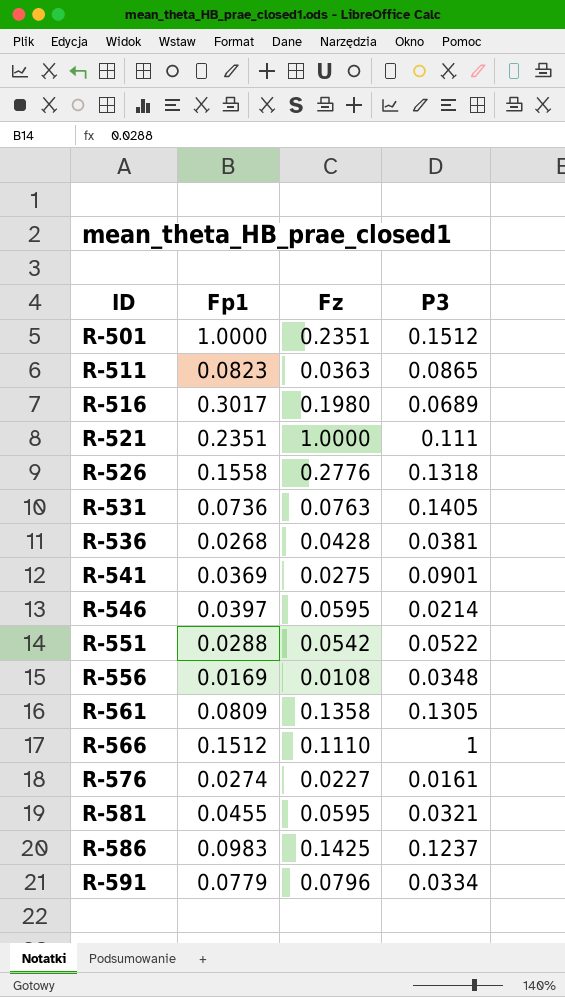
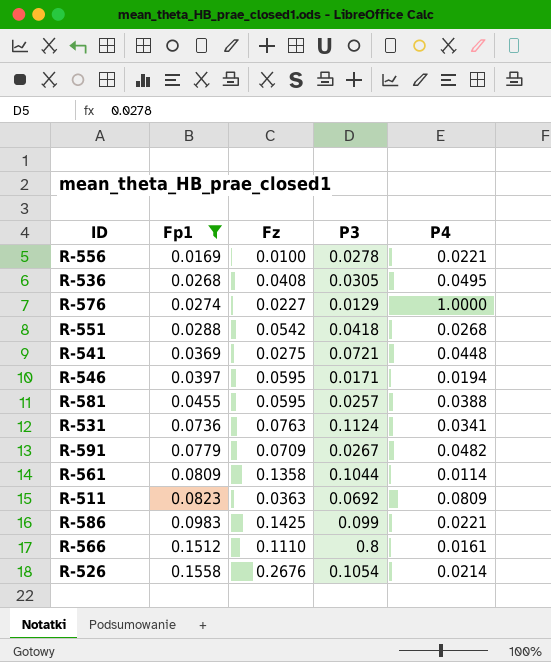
filter: none -> Fp1 <= 0.1558
row order: ID ascending -> Fp1 ascending
column P4 | position: none -> 5
R-556 | Fz: 0.0108 -> 0.0100
R-556 | P3: 0.0348 -> 0.0278
R-536 | Fz: 0.0428 -> 0.0408
R-536 | P3: 0.0381 -> 0.0305
R-576 | P3: 0.0161 -> 0.0129
R-551 | P3: 0.0522 -> 0.0418
R-541 | P3: 0.0901 -> 0.0721
R-546 | P3: 0.0214 -> 0.0171
R-581 | P3: 0.0321 -> 0.0257
R-531 | P3: 0.1405 -> 0.1124
R-591 | Fz: 0.0796 -> 0.0709
R-591 | P3: 0.0334 -> 0.0267
R-561 | P3: 0.1305 -> 0.1044
R-511 | P3: 0.0865 -> 0.0692
R-586 | P3: 0.1237 -> 0.099
R-566 | P3: 1 -> 0.8
R-526 | Fz: 0.2776 -> 0.2676
R-526 | P3: 0.1318 -> 0.1054

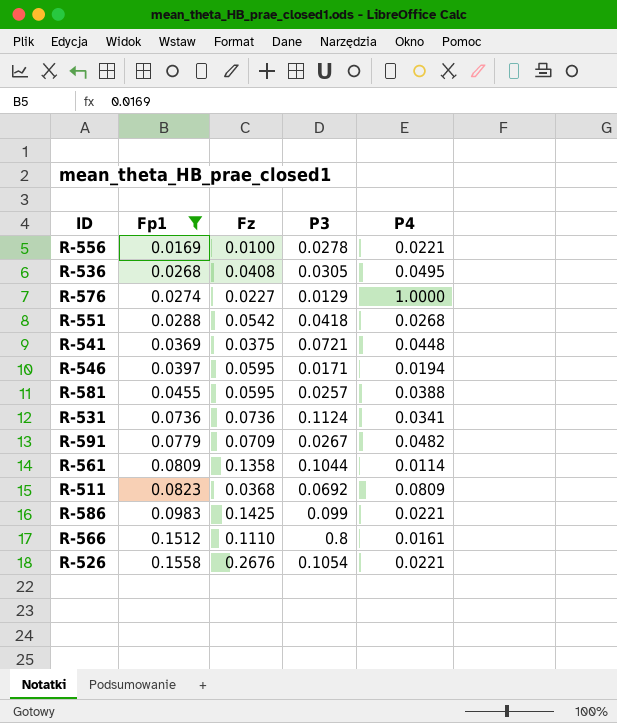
R-541 | Fz: 0.0275 -> 0.0375
R-531 | Fz: 0.0763 -> 0.0736
R-511 | Fz: 0.0363 -> 0.0368
R-526 | P4: 0.0214 -> 0.0221

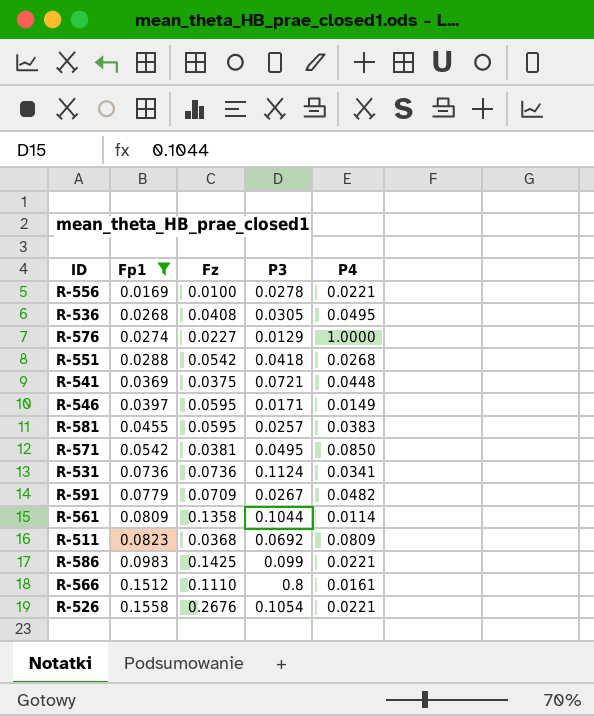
R-546 | P4: 0.0194 -> 0.0149
R-581 | P4: 0.0388 -> 0.0383
row R-571: none -> 0.0542 | 0.0381 | 0.0495 | 0.0850

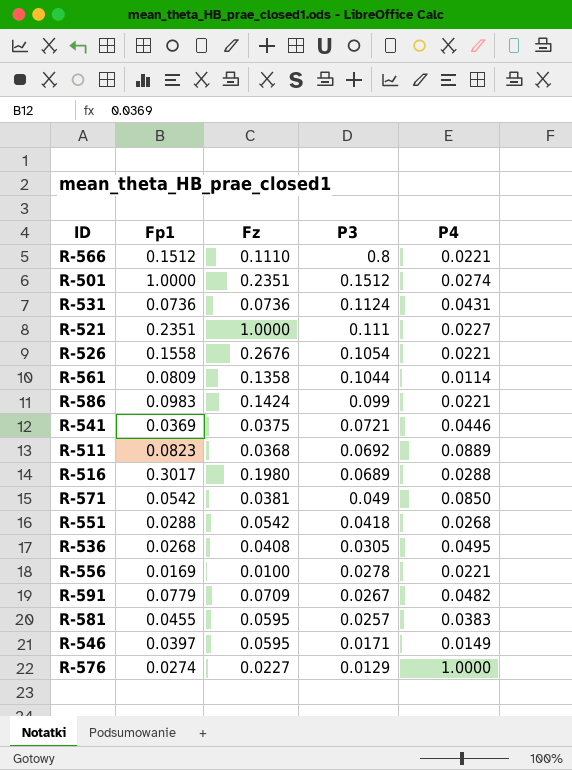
filter: Fp1 <= 0.1558 -> none
row order: Fp1 ascending -> P3 descending
R-566 | P4: 0.0161 -> 0.0221
R-531 | P4: 0.0341 -> 0.0431
R-586 | Fz: 0.1425 -> 0.1424
R-541 | P4: 0.0448 -> 0.0446
R-511 | P4: 0.0809 -> 0.0889
R-571 | P3: 0.0495 -> 0.049

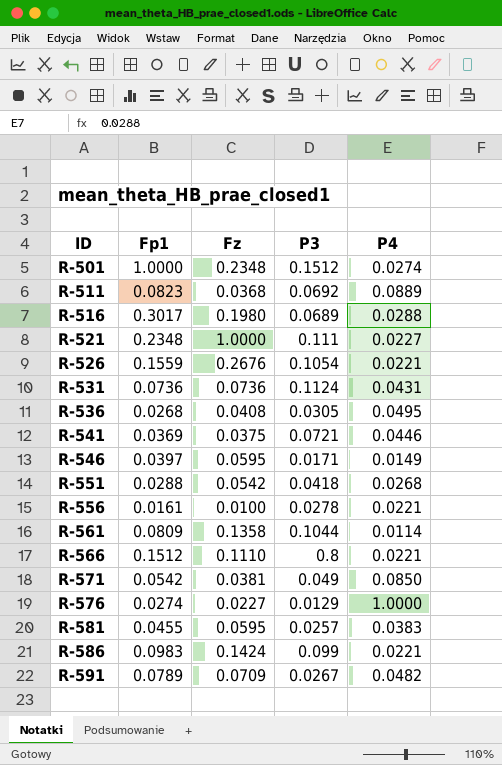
row order: P3 descending -> ID ascending
R-501 | Fz: 0.2351 -> 0.2348
R-521 | Fp1: 0.2351 -> 0.2348
R-526 | Fp1: 0.1558 -> 0.1559
R-556 | Fp1: 0.0169 -> 0.0161
R-591 | Fp1: 0.0779 -> 0.0789

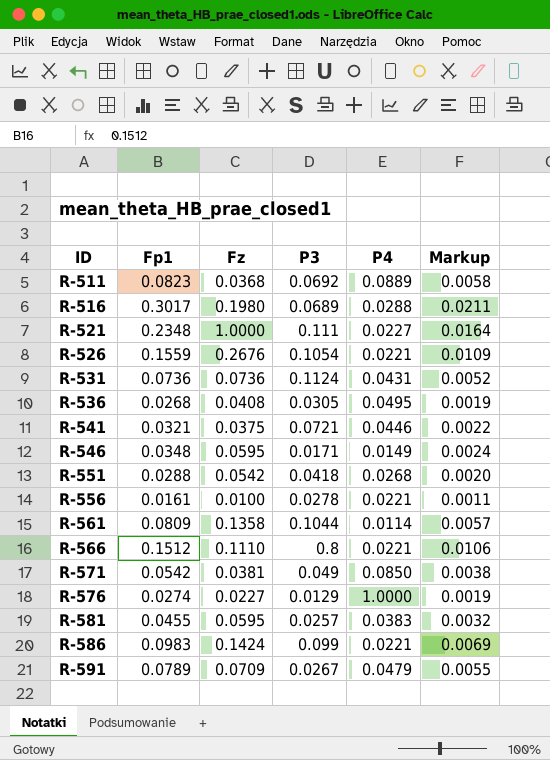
column Markup | formula: none -> [Fp1] * 0.07
row R-501: 1.0000 | 0.2348 | 0.1512 | 0.0274 -> none
R-541 | Fp1: 0.0369 -> 0.0321
R-546 | Fp1: 0.0397 -> 0.0348
R-591 | P4: 0.0482 -> 0.0479

